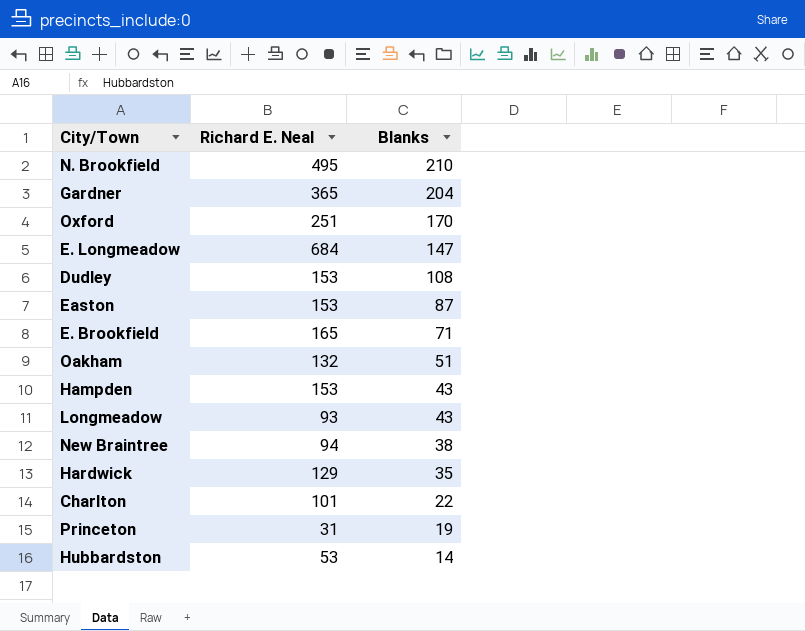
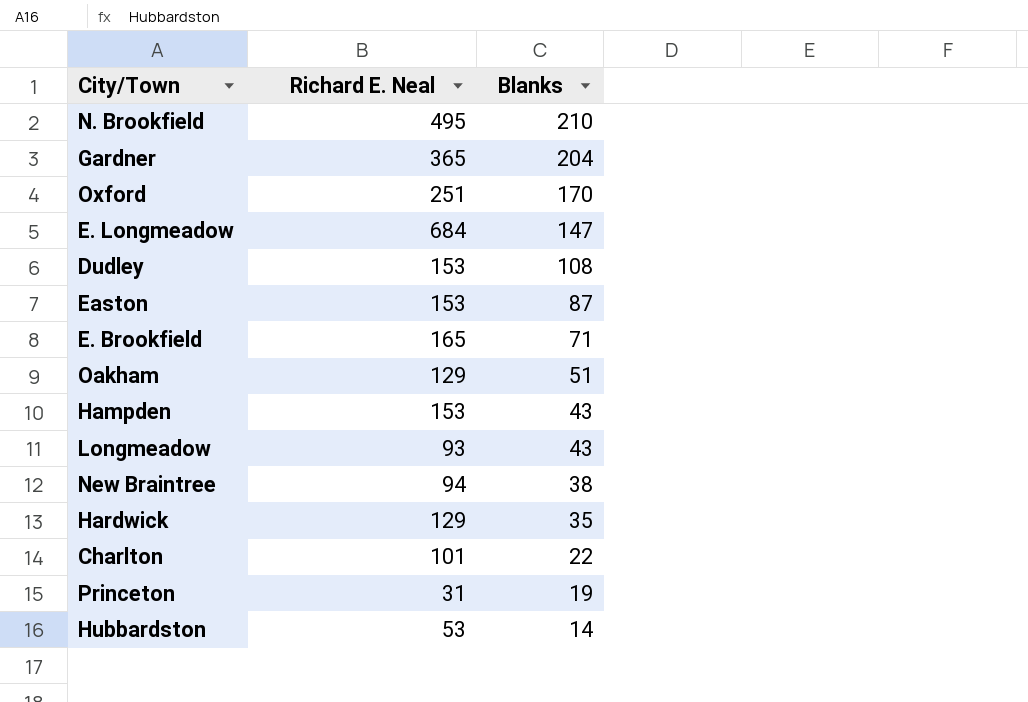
Oakham | Richard E. Neal: 132 -> 129

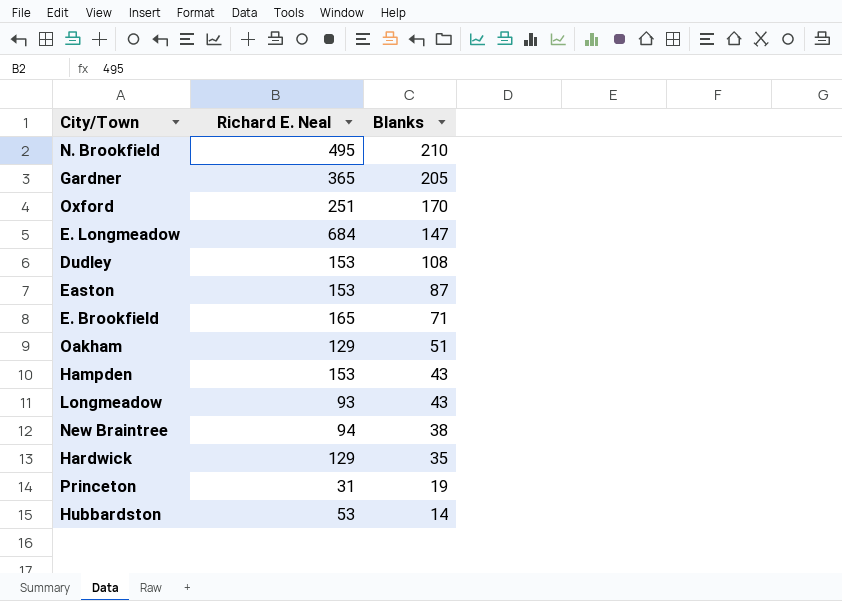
row Charlton: 101 | 22 -> none
Gardner | Blanks: 204 -> 205

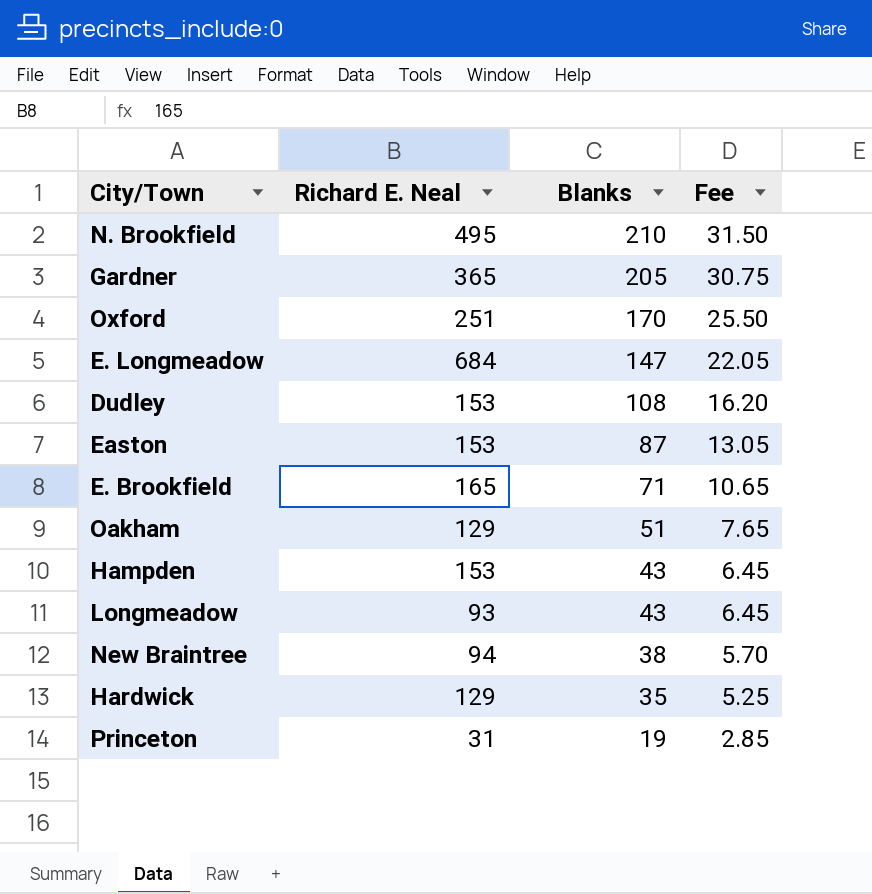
column Fee | formula: none -> [Blanks] * 0.15
row Hubbardston: 53 | 14 -> none

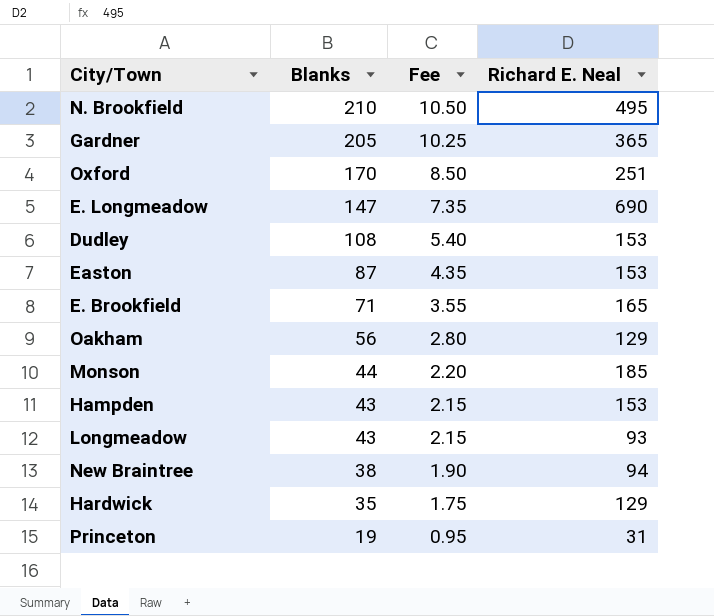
column Fee | formula: [Blanks] * 0.15 -> [Blanks] * 0.05
column Richard E. Neal | position: 2 -> 4
E. Longmeadow | Richard E. Neal: 684 -> 690
Oakham | Blanks: 51 -> 56
row Monson: none -> 44 | 2.20 | 185

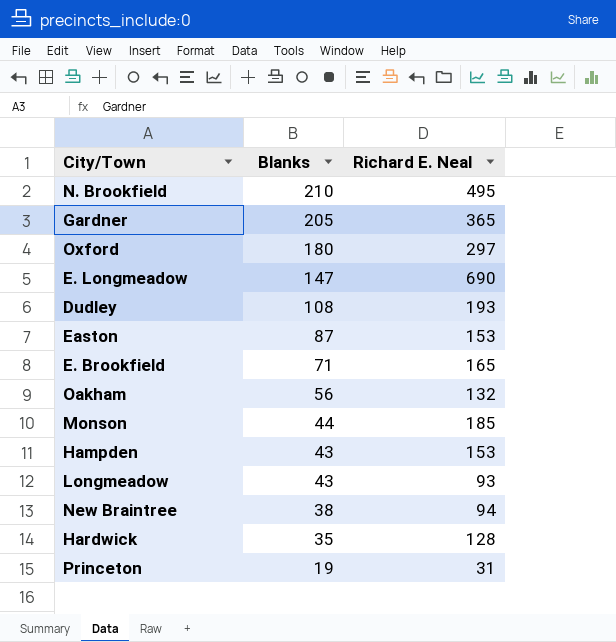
column Fee | formula: [Blanks] * 0.05 -> none
Oxford | Blanks: 170 -> 180
Oxford | Richard E. Neal: 251 -> 297
Dudley | Richard E. Neal: 153 -> 193
Oakham | Richard E. Neal: 129 -> 132
Hardwick | Richard E. Neal: 129 -> 128

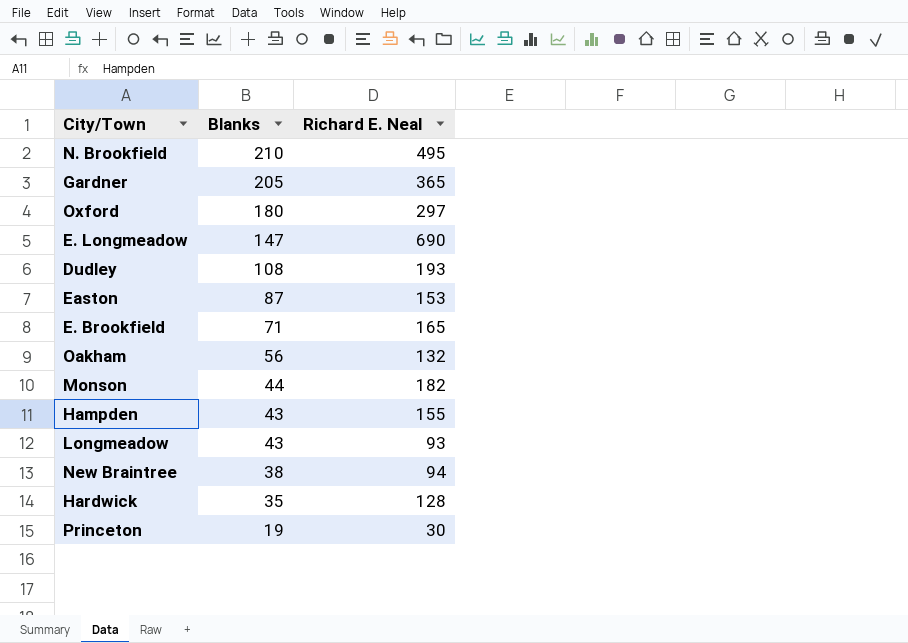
Monson | Richard E. Neal: 185 -> 182
Hampden | Richard E. Neal: 153 -> 155
Princeton | Richard E. Neal: 31 -> 30

